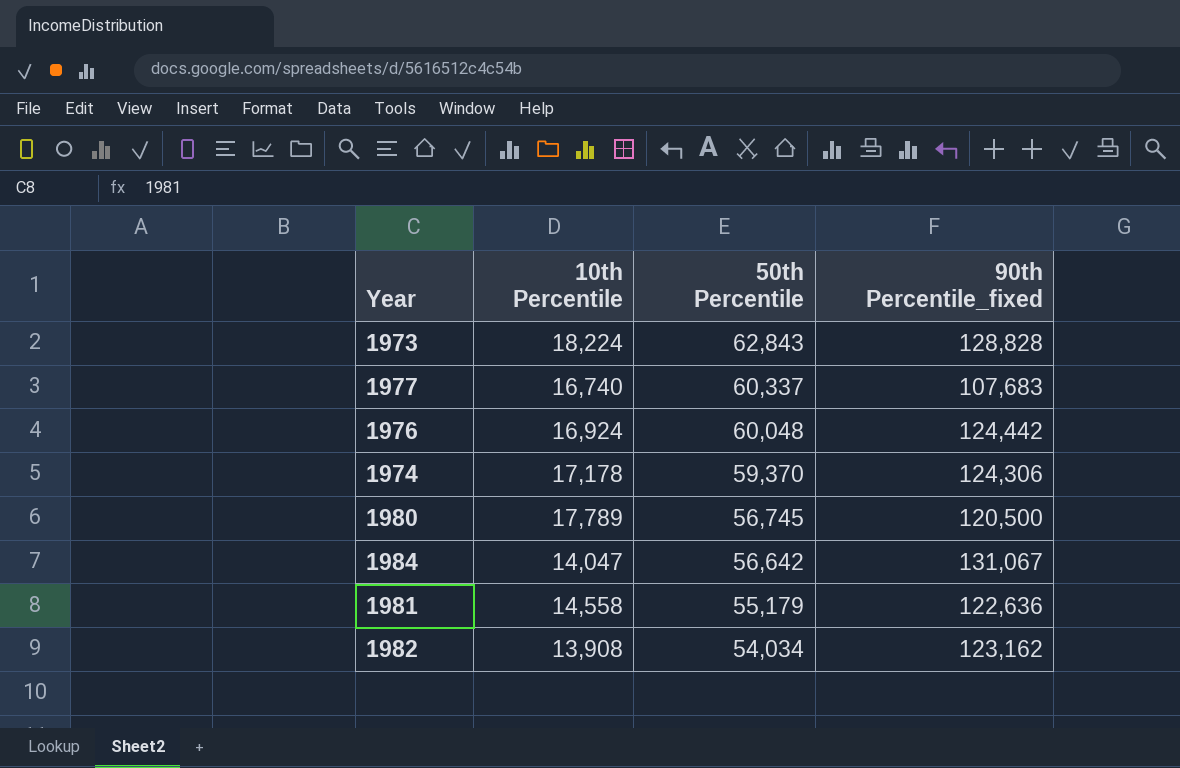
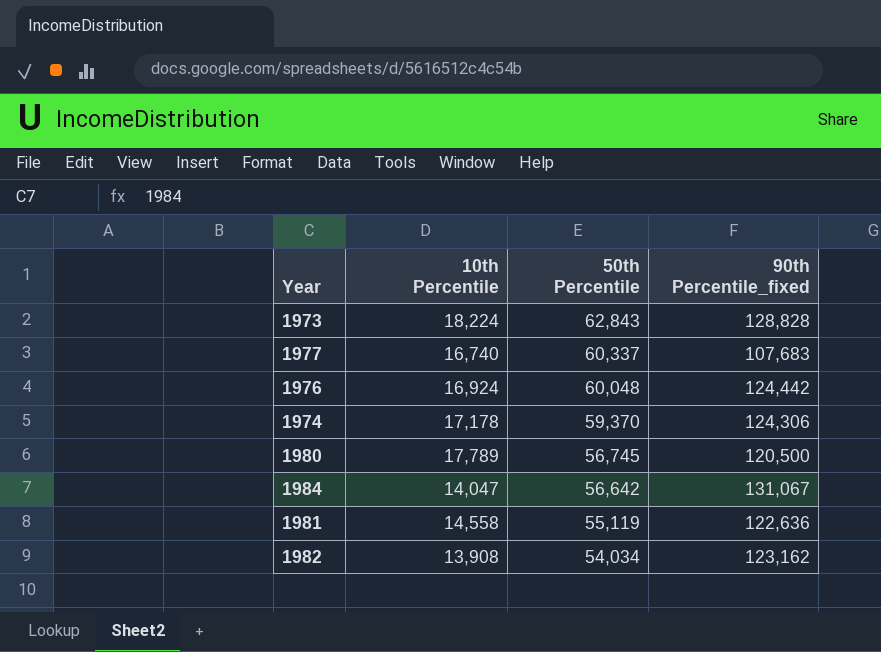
1981 | 50th Percentile: 55,179 -> 55,119

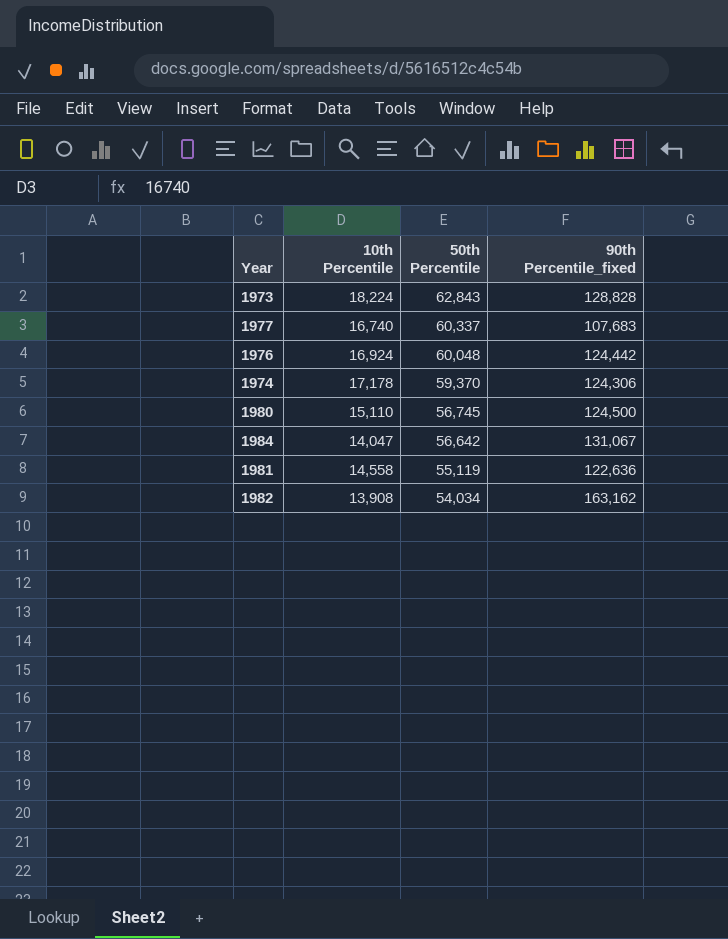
1980 | 10th Percentile: 17,789 -> 15,110
1980 | 90th Percentile_fixed: 120,500 -> 124,500
1982 | 90th Percentile_fixed: 123,162 -> 163,162

